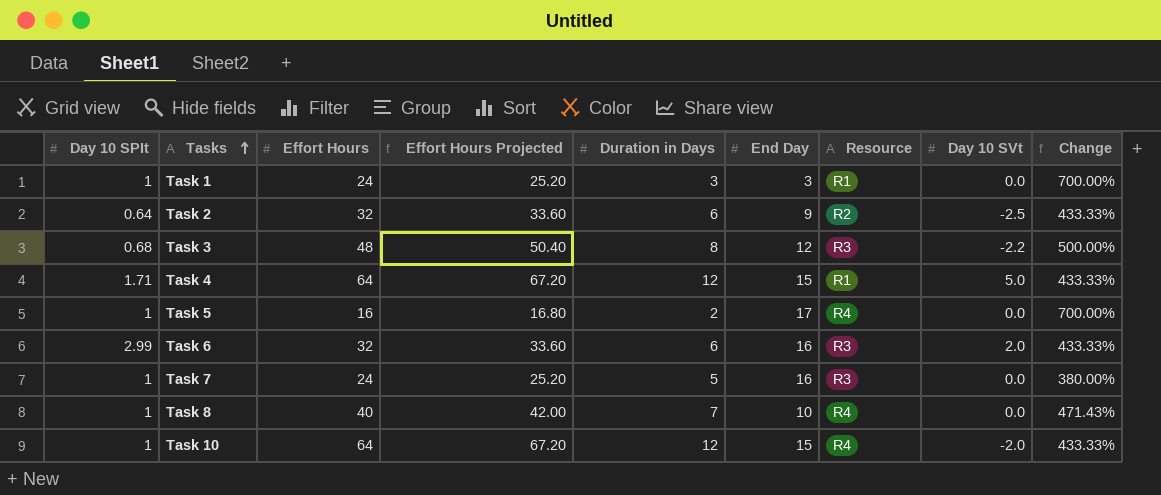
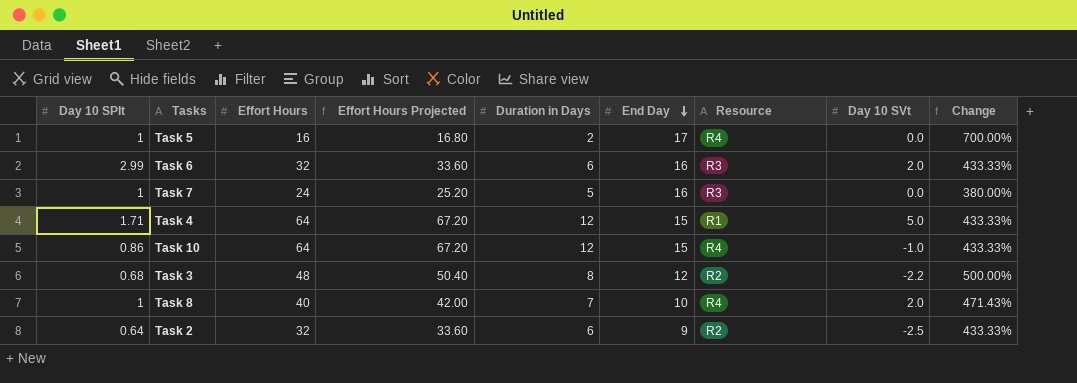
row order: Tasks ascending -> End Day descending
row Task 1: 1 | 24 | 25.20 | 3 | 3 | R1 | 0.0 | 700.00% -> none
Task 10 | Day 10 SPIt: 1 -> 0.86
Task 10 | Day 10 SVt: -2.0 -> -1.0
Task 3 | Resource: R3 -> R2
Task 8 | Day 10 SVt: 0.0 -> 2.0

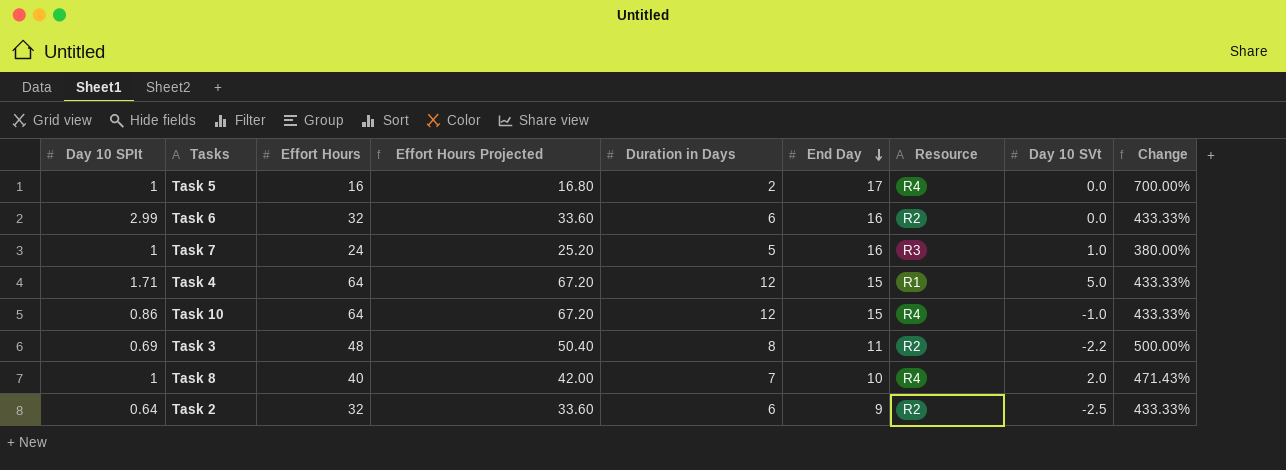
Task 6 | Resource: R3 -> R2
Task 6 | Day 10 SVt: 2.0 -> 0.0
Task 7 | Day 10 SVt: 0.0 -> 1.0
Task 3 | Day 10 SPIt: 0.68 -> 0.69
Task 3 | End Day: 12 -> 11

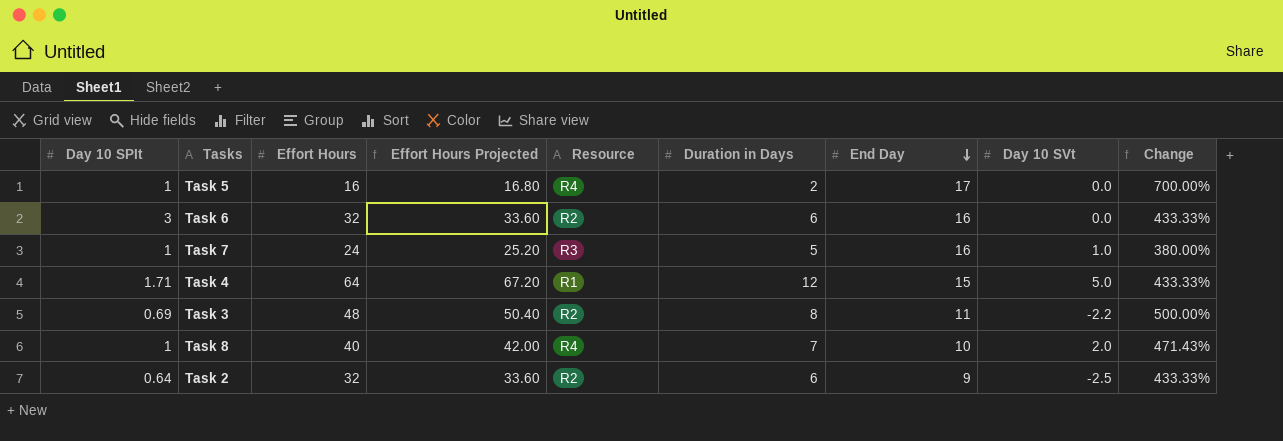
column Resource | position: 7 -> 5
row Task 10: 0.86 | 64 | 67.20 | 12 | 15 | R4 | -1.0 | 433.33% -> none
Task 6 | Day 10 SPIt: 2.99 -> 3

